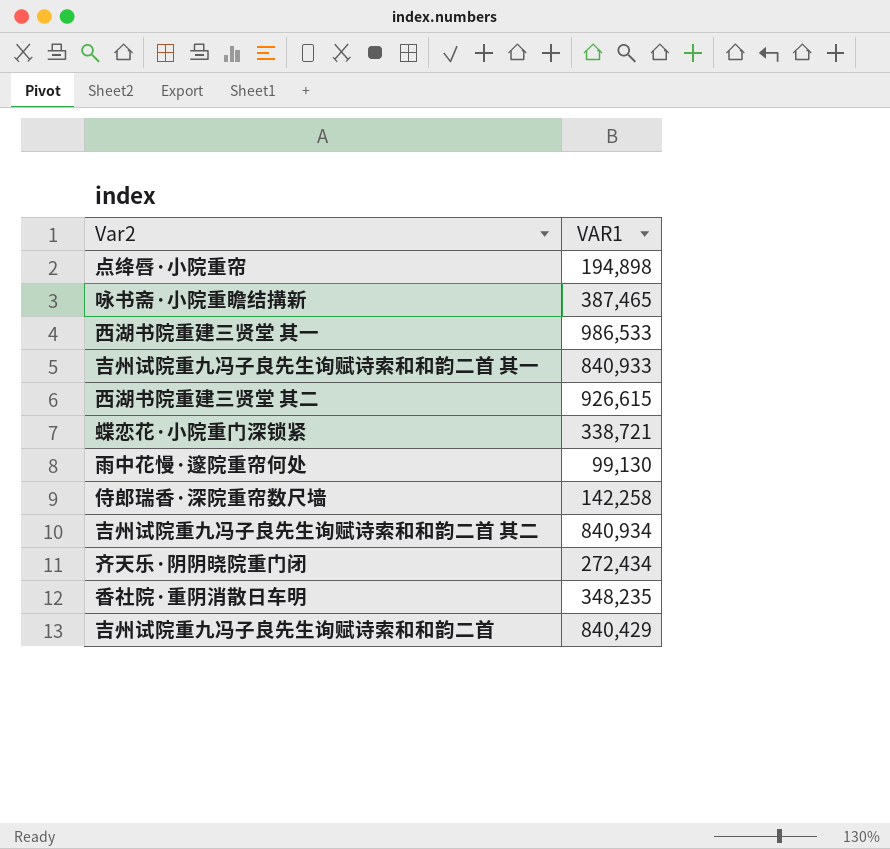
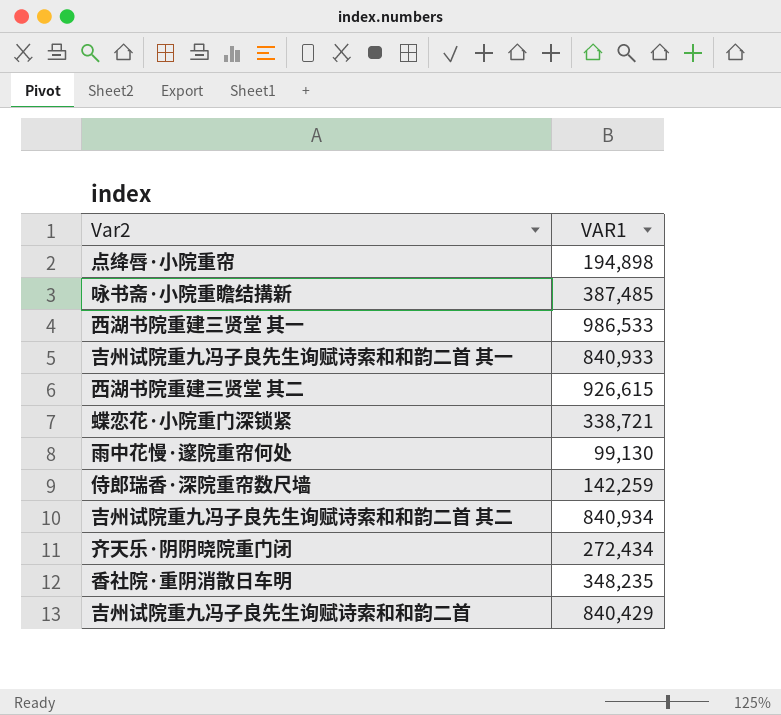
咏书斋·小院重瞻结搆新 | VAR1: 387,465 -> 387,485
侍郎瑞香·深院重帘数尺墙 | VAR1: 142,258 -> 142,259

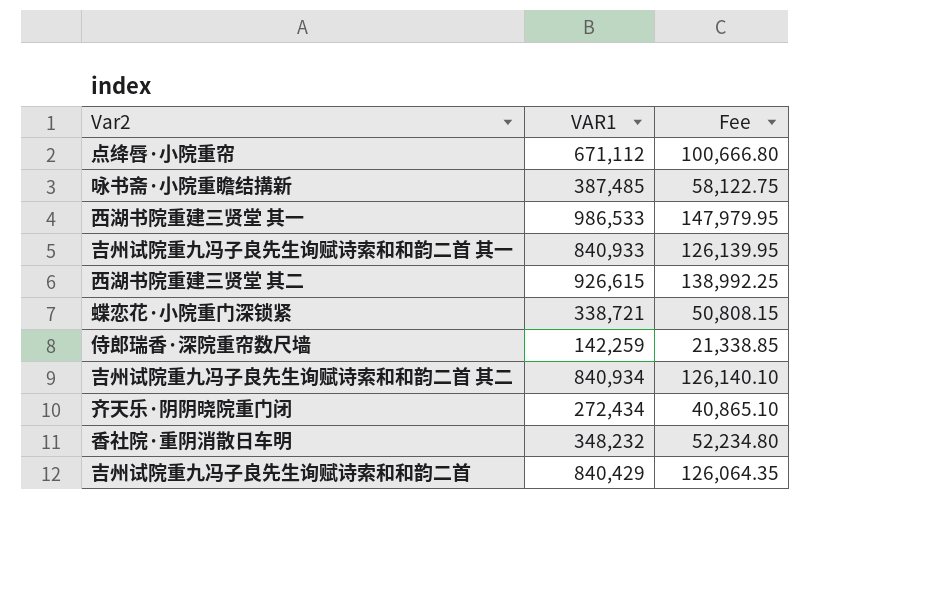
column Fee | formula: none -> [VAR1] * 0.15
row 雨中花慢·邃院重帘何处: 99,130 -> none
点绛唇·小院重帘 | VAR1: 194,898 -> 671,112
香社院·重阴消散日车明 | VAR1: 348,235 -> 348,232

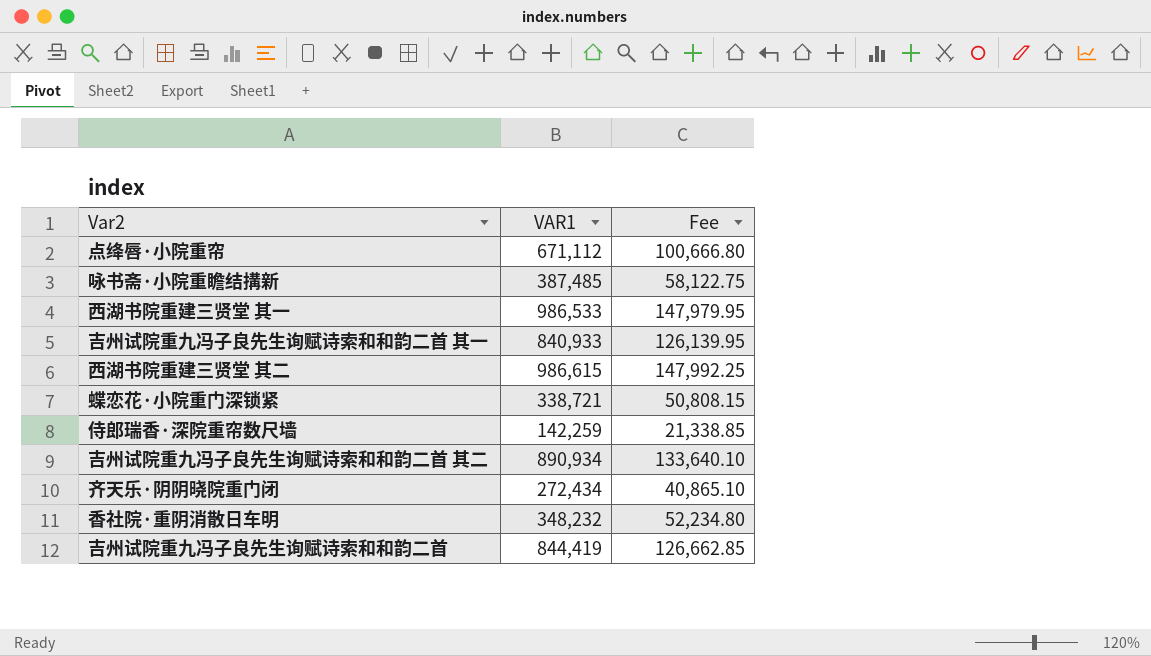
西湖书院重建三贤堂 其二 | VAR1: 926,615 -> 986,615
西湖书院重建三贤堂 其二 | Fee: 138,992.25 -> 147,992.25
吉州试院重九冯子良先生询赋诗索和和韵二首 其二 | VAR1: 840,934 -> 890,934
吉州试院重九冯子良先生询赋诗索和和韵二首 其二 | Fee: 126,140.10 -> 133,640.10
吉州试院重九冯子良先生询赋诗索和和韵二首 | VAR1: 840,429 -> 844,419
吉州试院重九冯子良先生询赋诗索和和韵二首 | Fee: 126,064.35 -> 126,662.85

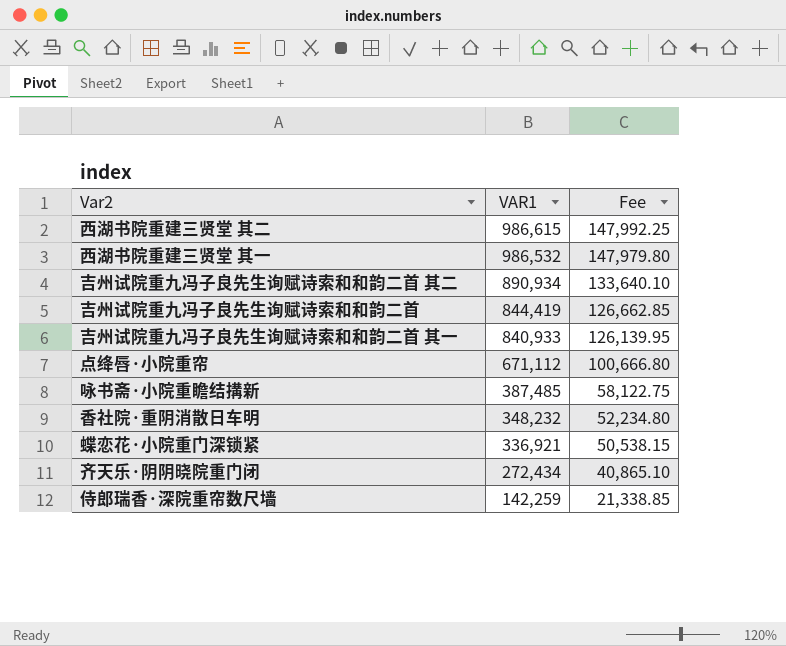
row order: none -> VAR1 descending
西湖书院重建三贤堂 其一 | VAR1: 986,533 -> 986,532
西湖书院重建三贤堂 其一 | Fee: 147,979.95 -> 147,979.80
蝶恋花·小院重门深锁紧 | VAR1: 338,721 -> 336,921
蝶恋花·小院重门深锁紧 | Fee: 50,808.15 -> 50,538.15

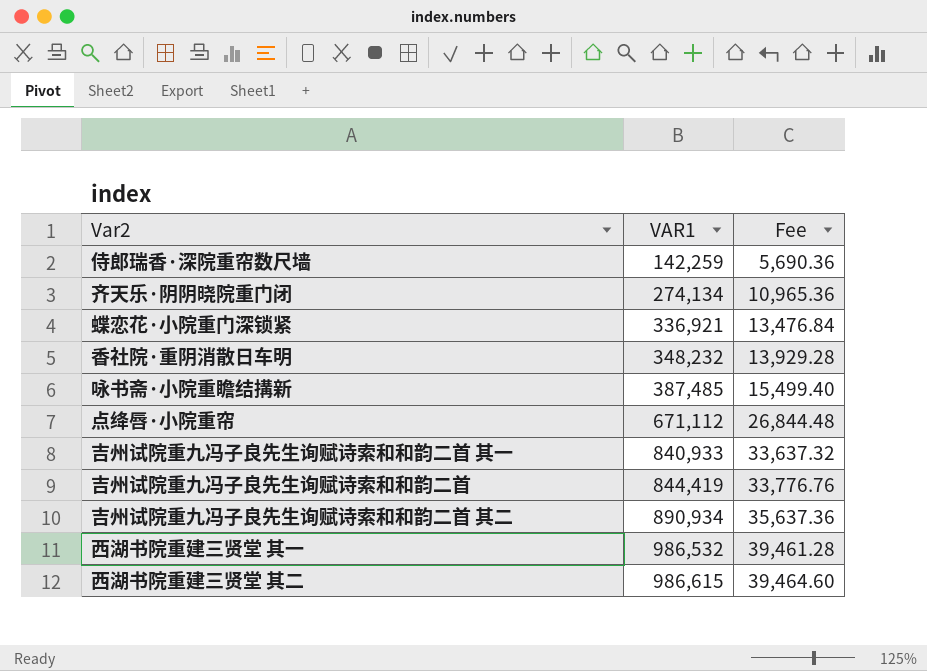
row order: VAR1 descending -> VAR1 ascending
column Fee | formula: [VAR1] * 0.15 -> [VAR1] * 0.04
齐天乐·阴阴晓院重门闭 | VAR1: 272,434 -> 274,134

